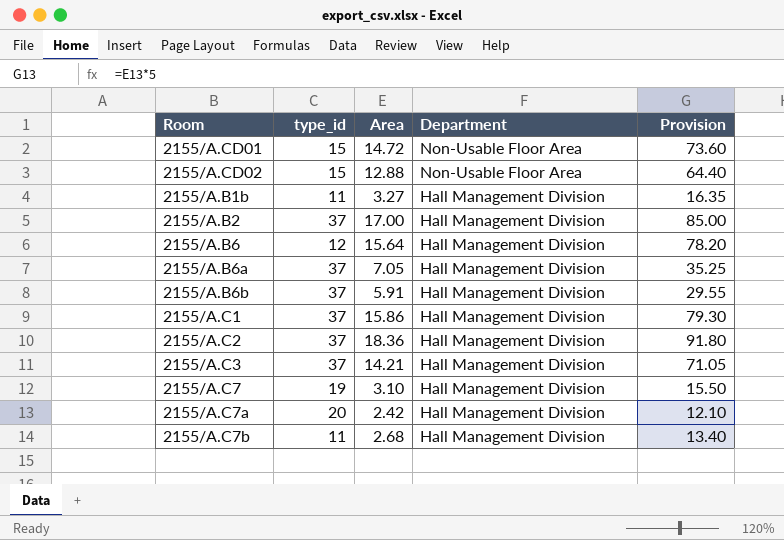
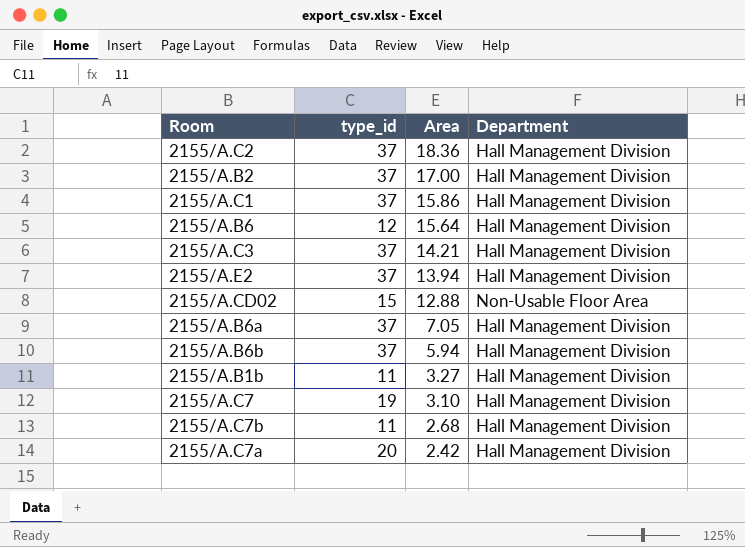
row order: Department descending -> Area descending
column Provision | formula: [Area] * 5 -> none
row 2155/A.CD01: 15 | 14.72 | Non-Usable Floor Area | 73.60 -> none
row 2155/A.E2: none -> 37 | 13.94 | Hall Management Division
2155/A.B6b | Area: 5.91 -> 5.94

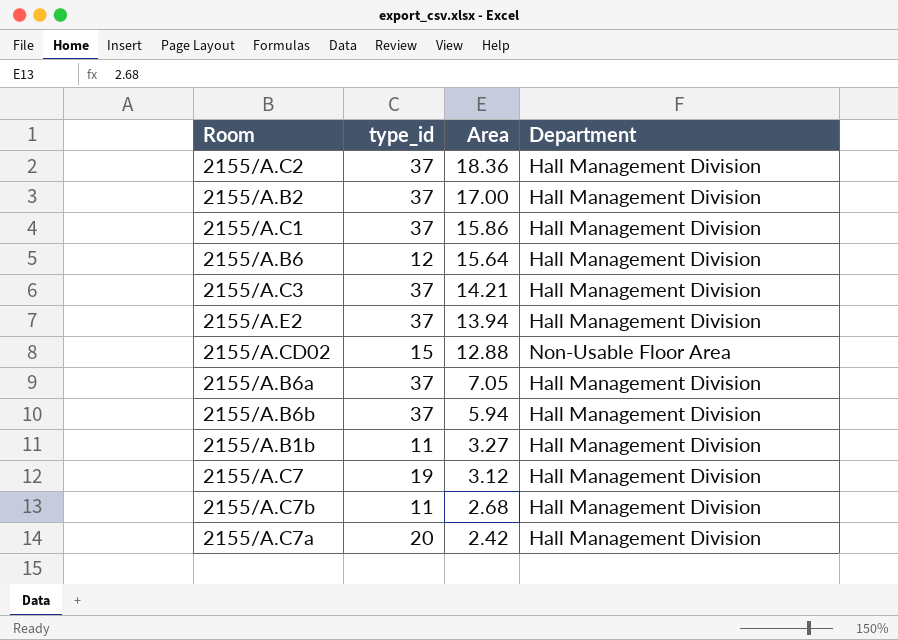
2155/A.C7 | Area: 3.10 -> 3.12

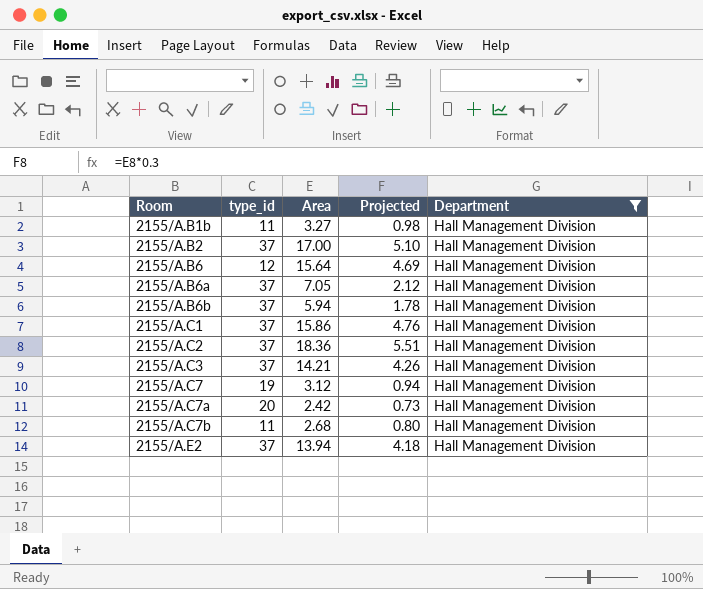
filter: none -> Department = Hall Management Division
row order: Area descending -> Room ascending
column Projected | formula: none -> [Area] * 0.3

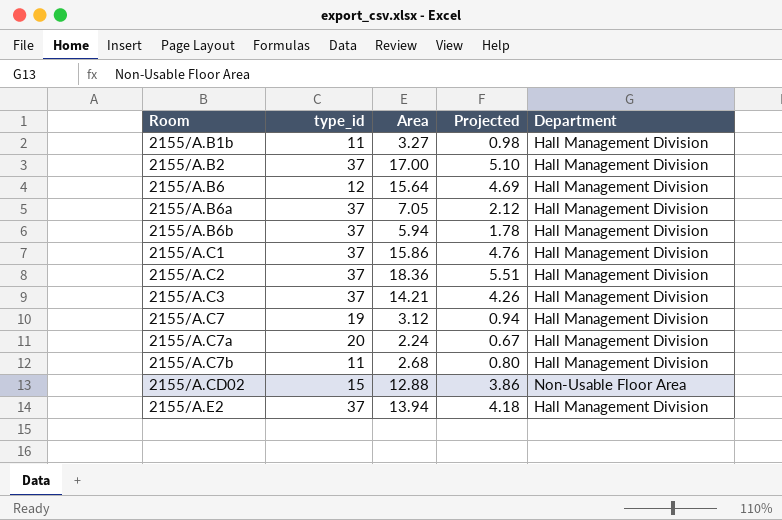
filter: Department = Hall Management Division -> none
2155/A.C7a | Area: 2.42 -> 2.24
2155/A.C7a | Projected: 0.73 -> 0.67

